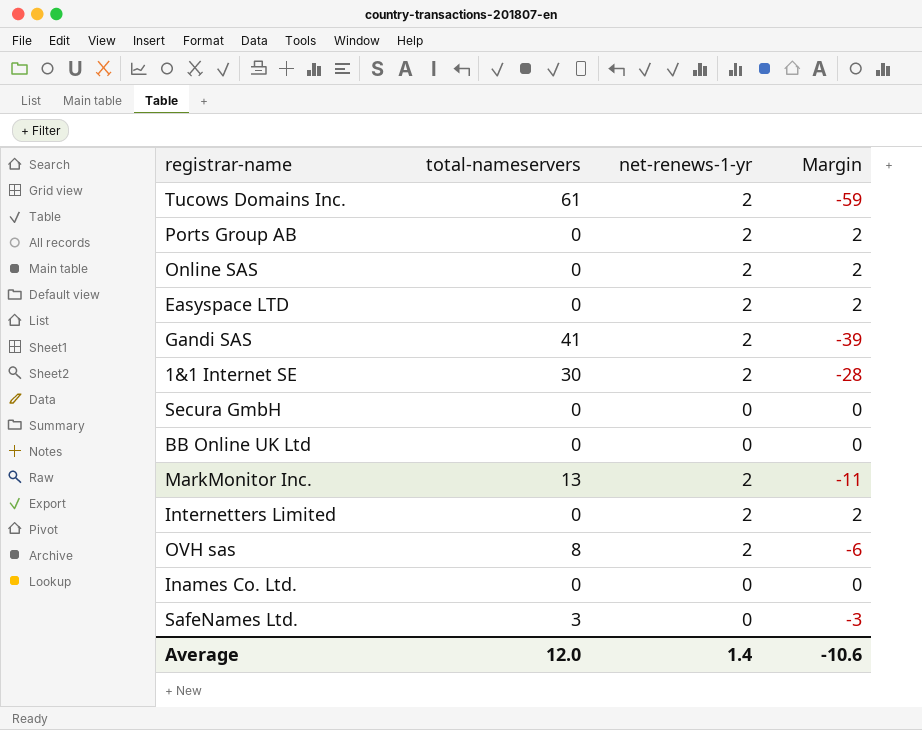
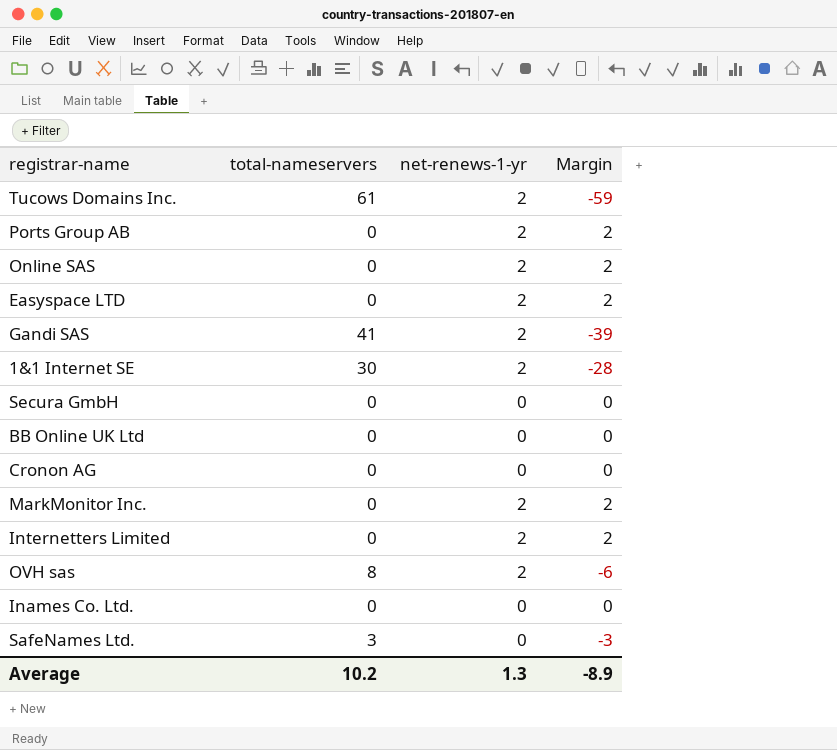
row Cronon AG: none -> 0 | 0 | 0
MarkMonitor Inc. | total-nameservers: 13 -> 0
MarkMonitor Inc. | Margin: -11 -> 2
Average | total-nameservers: 12.0 -> 10.2
Average | net-renews-1-yr: 1.4 -> 1.3
Average | Margin: -10.6 -> -8.9

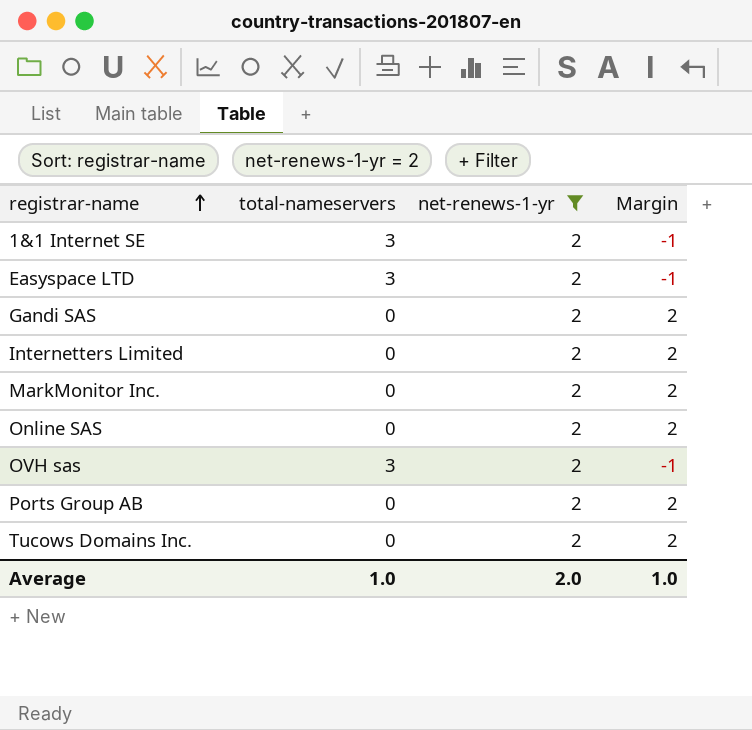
filter: none -> net-renews-1-yr = 2
row order: none -> registrar-name ascending
1&1 Internet SE | total-nameservers: 30 -> 3
1&1 Internet SE | Margin: -28 -> -1
Easyspace LTD | total-nameservers: 0 -> 3
Easyspace LTD | Margin: 2 -> -1
Gandi SAS | total-nameservers: 41 -> 0
Gandi SAS | Margin: -39 -> 2
OVH sas | total-nameservers: 8 -> 3
OVH sas | Margin: -6 -> -1
Tucows Domains Inc. | total-nameservers: 61 -> 0
Tucows Domains Inc. | Margin: -59 -> 2
Average | total-nameservers: 10.2 -> 1.0
Average | net-renews-1-yr: 1.3 -> 2.0
Average | Margin: -8.9 -> 1.0

